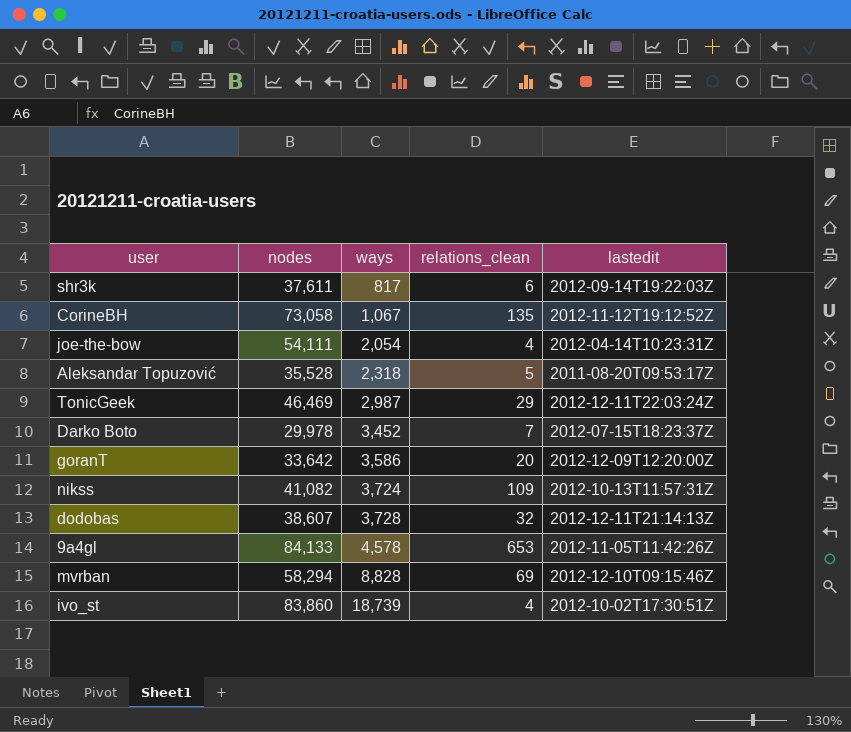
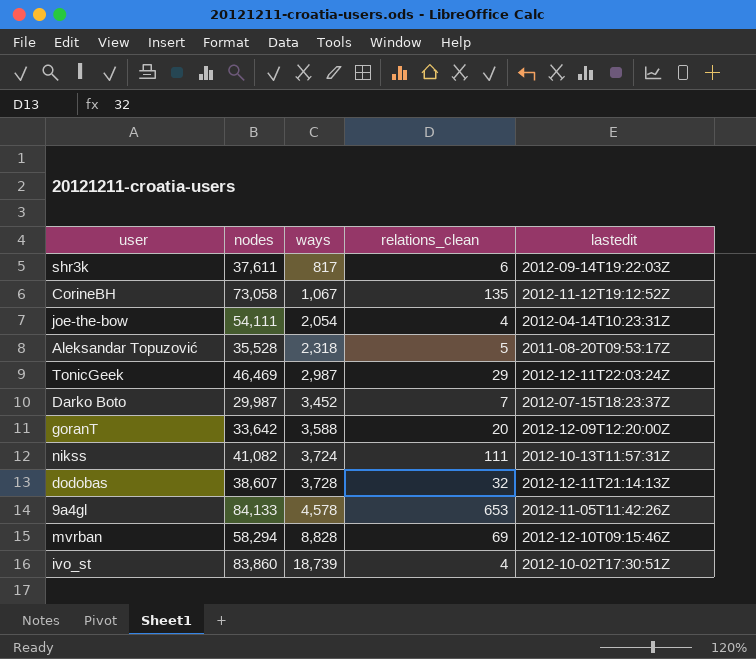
Darko Boto | nodes: 29,978 -> 29,987
goranT | ways: 3,586 -> 3,588
nikss | relations_clean: 109 -> 111

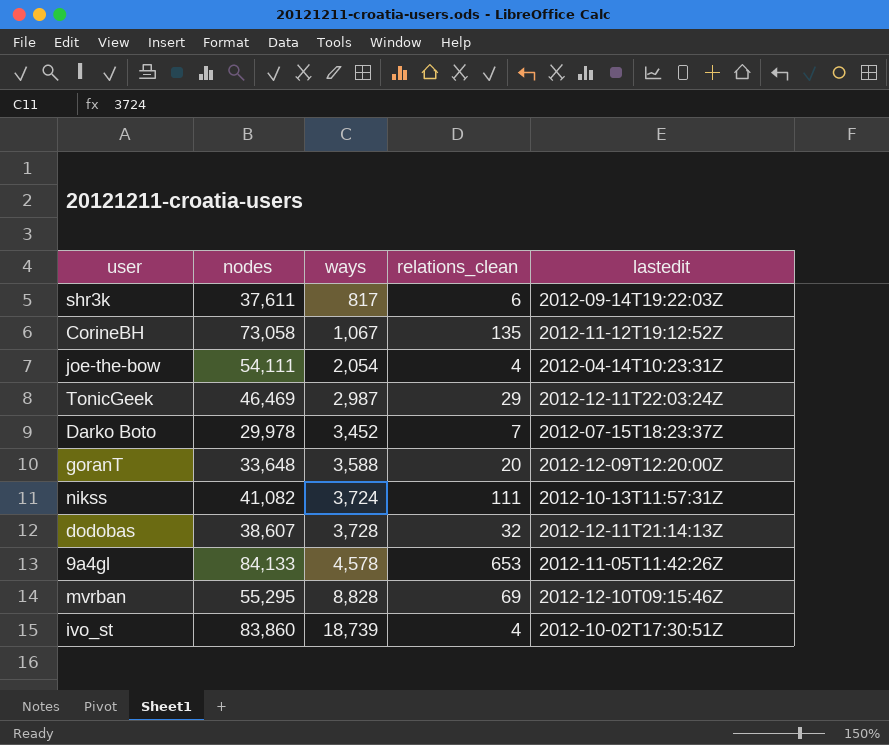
row Aleksandar Topuzović: 35,528 | 2,318 | 5 | 2011-08-20T09:53:17Z -> none
Darko Boto | nodes: 29,987 -> 29,978
goranT | nodes: 33,642 -> 33,648
mvrban | nodes: 58,294 -> 55,295

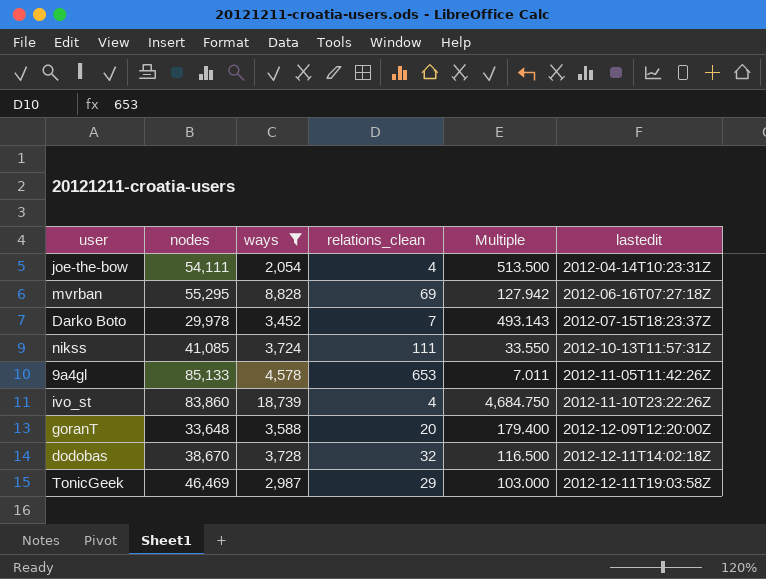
filter: none -> ways >= 2,054
row order: ways ascending -> lastedit ascending
column Multiple | formula: none -> [ways] / [relations_clean]
mvrban | lastedit: 2012-12-10T09:15:46Z -> 2012-06-16T07:27:18Z
nikss | nodes: 41,082 -> 41,085
9a4gl | nodes: 84,133 -> 85,133
ivo_st | lastedit: 2012-10-02T17:30:51Z -> 2012-11-10T23:22:26Z
dodobas | nodes: 38,607 -> 38,670
dodobas | lastedit: 2012-12-11T21:14:13Z -> 2012-12-11T14:02:18Z
TonicGeek | lastedit: 2012-12-11T22:03:24Z -> 2012-12-11T19:03:58Z

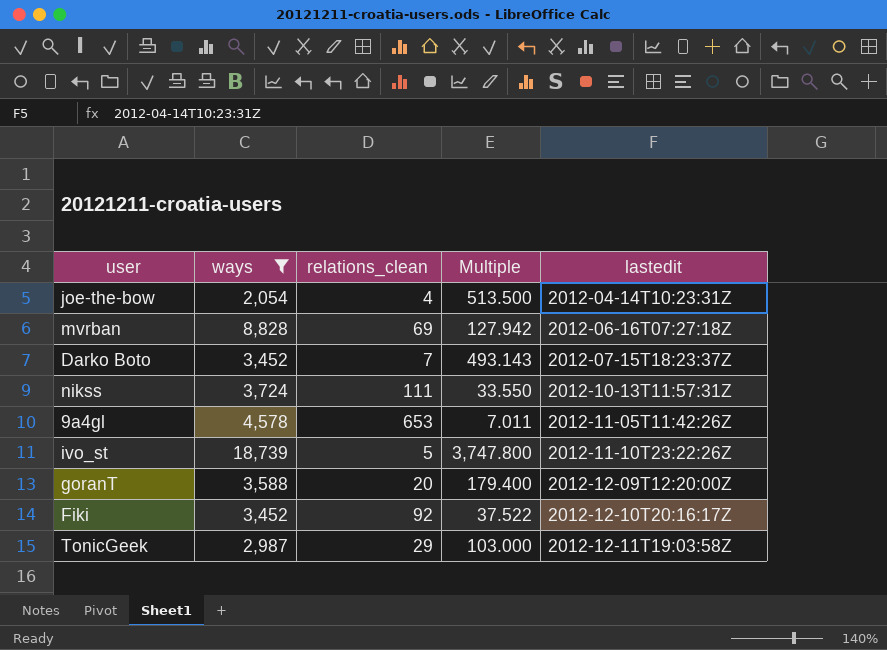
column nodes | position: 2 -> none
row dodobas: 38,670 | 3,728 | 32 | 116.500 | 2012-12-11T14:02:18Z -> none
ivo_st | relations_clean: 4 -> 5
ivo_st | Multiple: 4,684.750 -> 3,747.800
row Fiki: none -> 3,452 | 92 | 37.522 | 2012-12-10T20:16:17Z

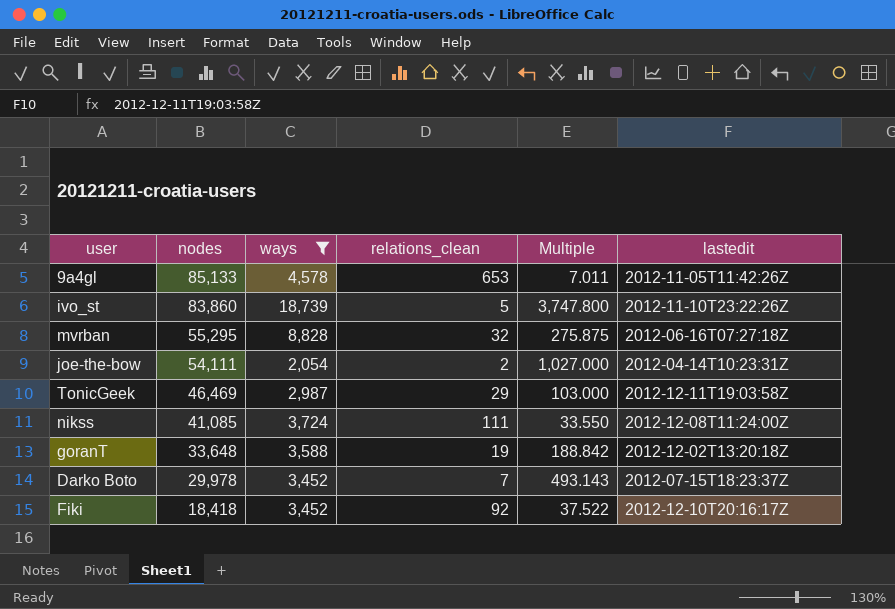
row order: lastedit ascending -> nodes descending
column nodes | position: none -> 2
mvrban | relations_clean: 69 -> 32
mvrban | Multiple: 127.942 -> 275.875
joe-the-bow | relations_clean: 4 -> 2
joe-the-bow | Multiple: 513.500 -> 1,027.000
nikss | lastedit: 2012-10-13T11:57:31Z -> 2012-12-08T11:24:00Z
goranT | relations_clean: 20 -> 19
goranT | Multiple: 179.400 -> 188.842
goranT | lastedit: 2012-12-09T12:20:00Z -> 2012-12-02T13:20:18Z

